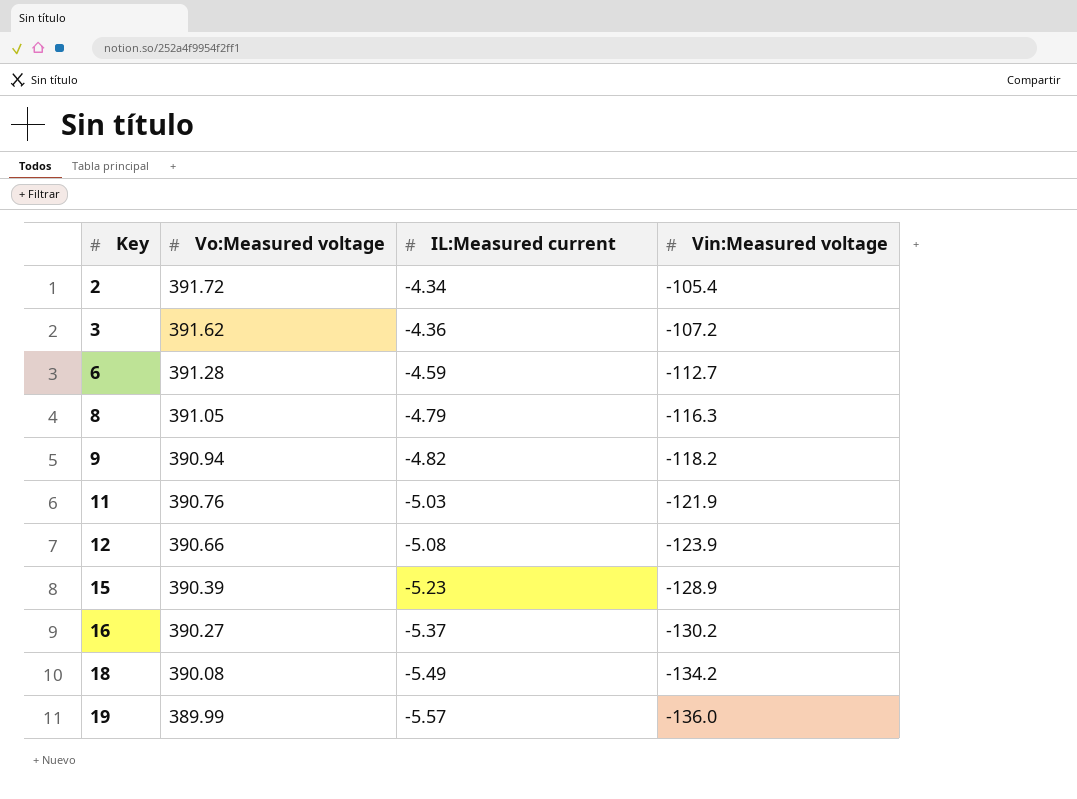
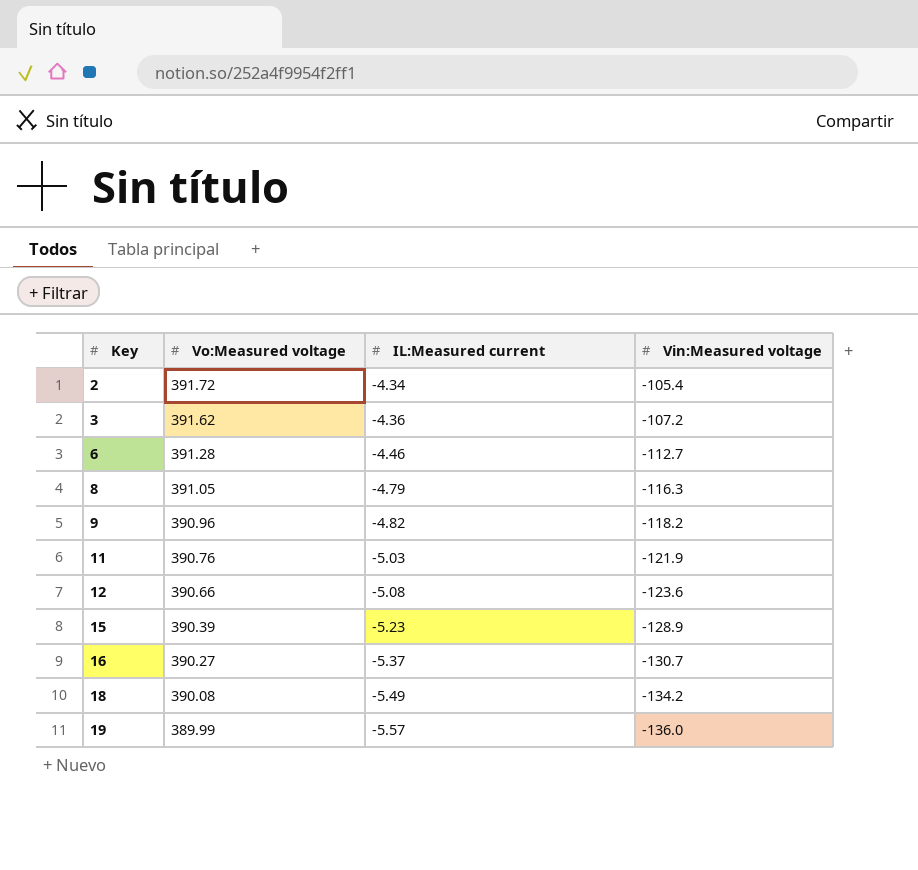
6 | IL:Measured current: -4.59 -> -4.46
9 | Vo:Measured voltage: 390.94 -> 390.96
12 | Vin:Measured voltage: -123.9 -> -123.6
16 | Vin:Measured voltage: -130.2 -> -130.7

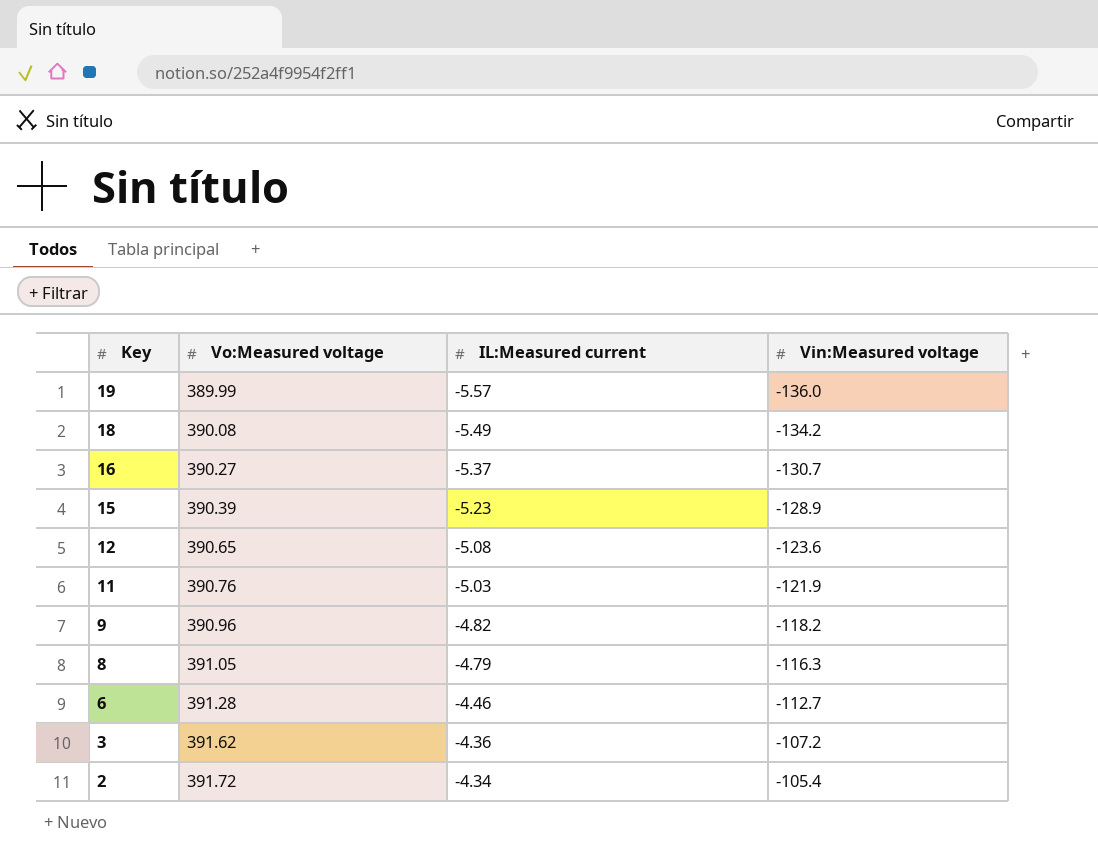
row order: Key ascending -> Key descending
12 | Vo:Measured voltage: 390.66 -> 390.65

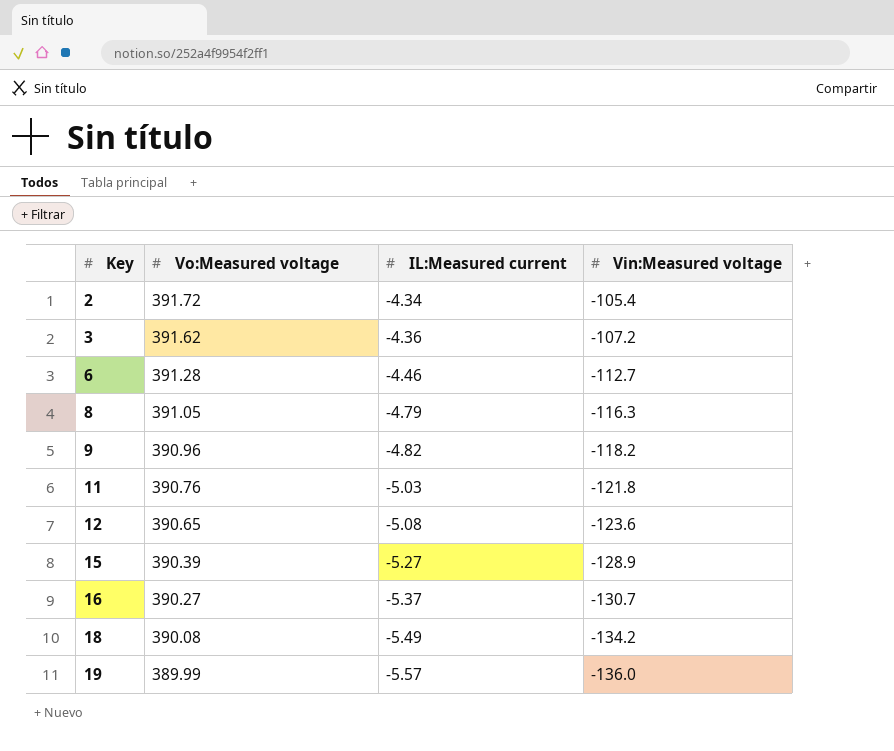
row order: Key descending -> Key ascending
11 | Vin:Measured voltage: -121.9 -> -121.8
15 | IL:Measured current: -5.23 -> -5.27

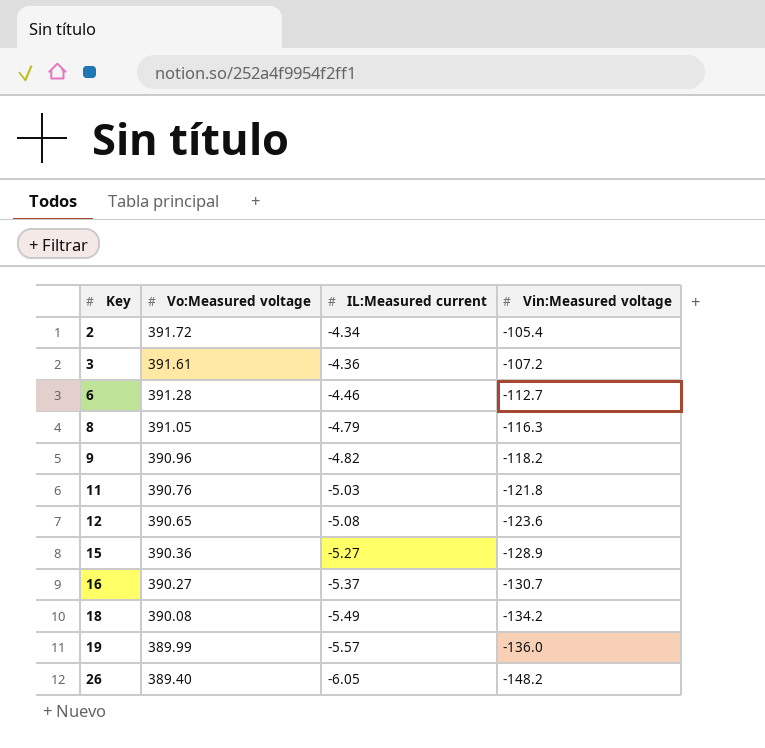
3 | Vo:Measured voltage: 391.62 -> 391.61
15 | Vo:Measured voltage: 390.39 -> 390.36
row 26: none -> 389.40 | -6.05 | -148.2

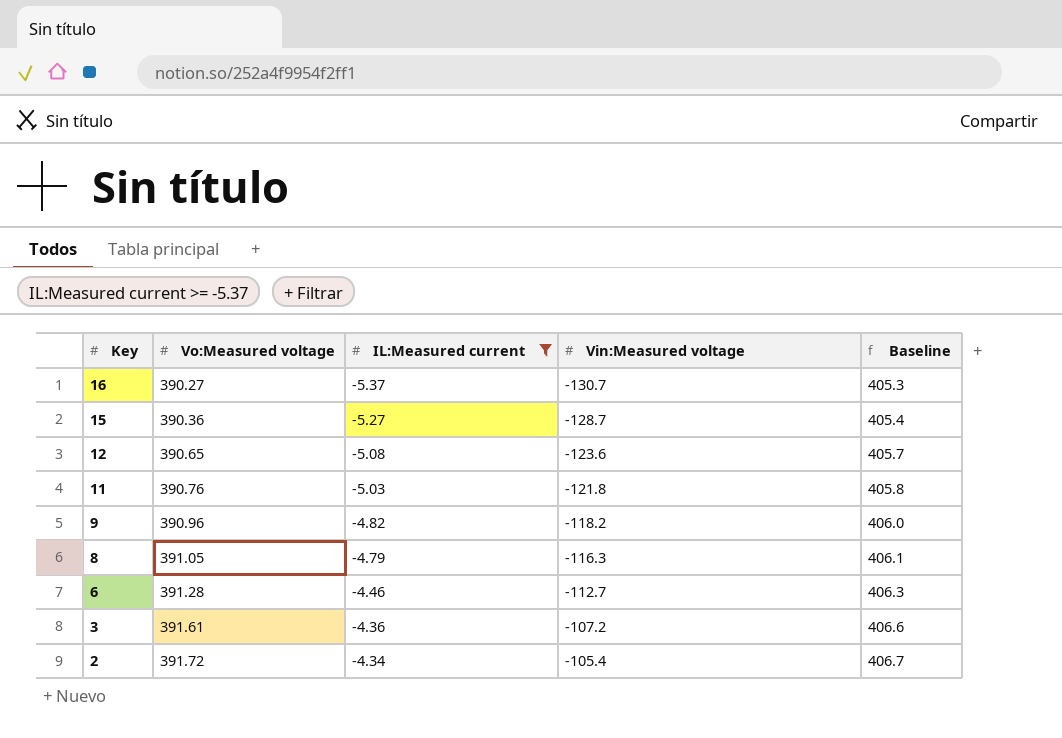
filter: none -> IL:Measured current >= -5.37
row order: Key ascending -> Key descending
column Baseline | formula: none -> [Vo:Measured voltage] + 15
15 | Vin:Measured voltage: -128.9 -> -128.7

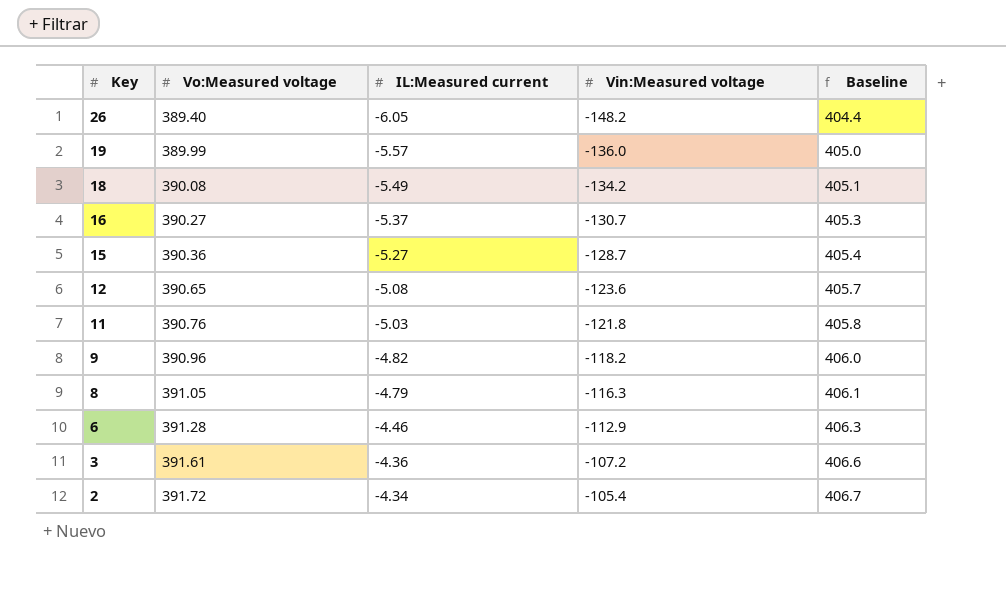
filter: IL:Measured current >= -5.37 -> none
6 | Vin:Measured voltage: -112.7 -> -112.9

